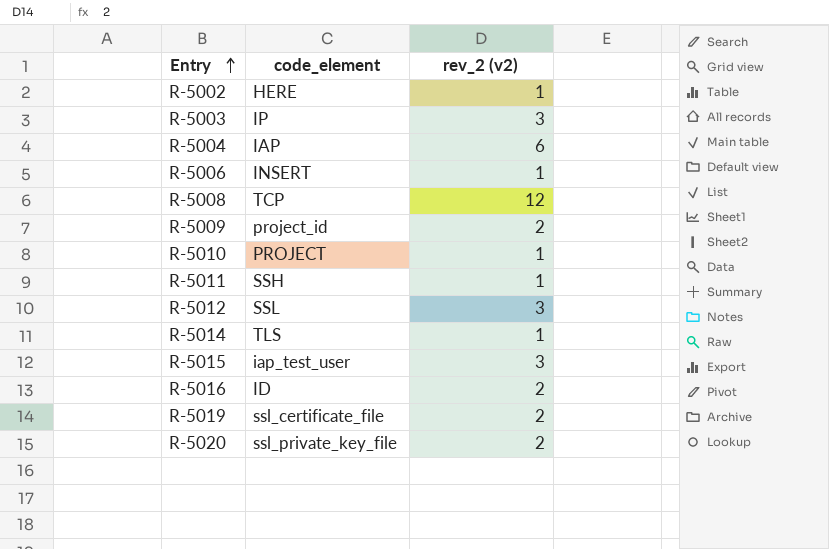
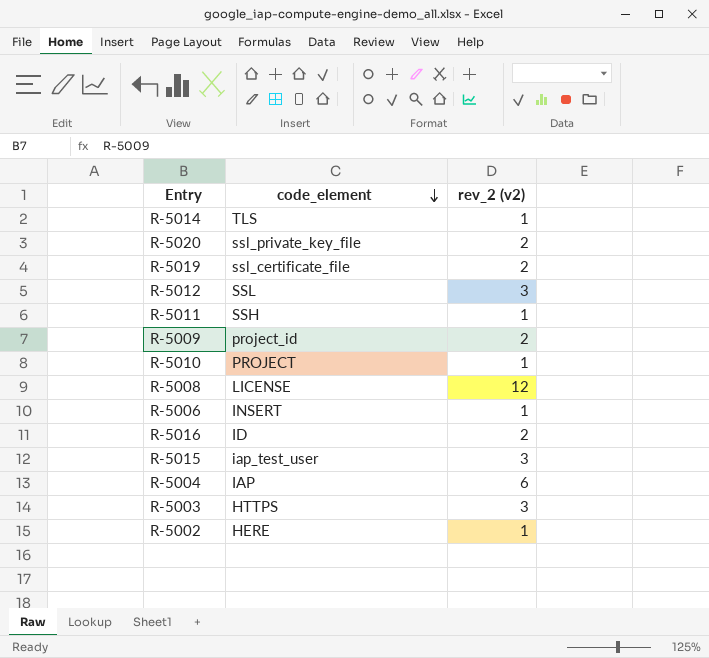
row order: Entry ascending -> code_element descending
R-5008 | code_element: TCP -> LICENSE
R-5003 | code_element: IP -> HTTPS

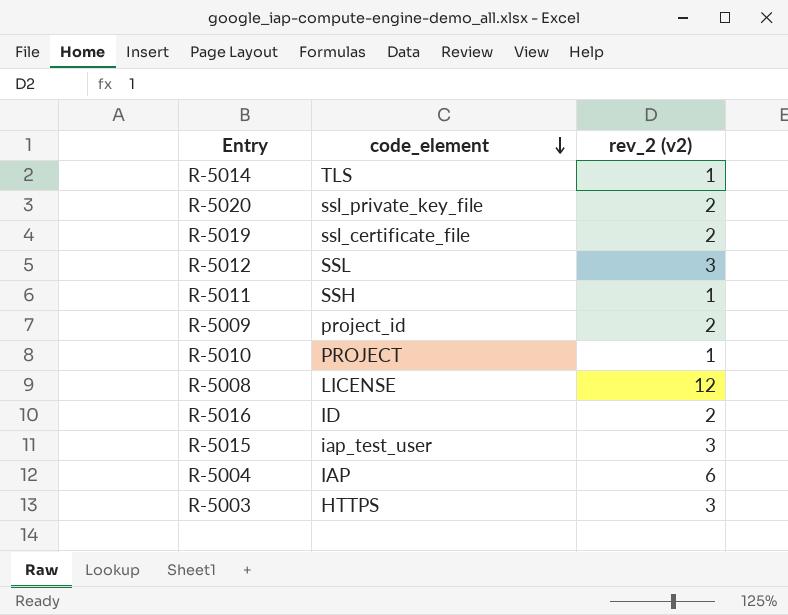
row R-5006: INSERT | 1 -> none
row R-5002: HERE | 1 -> none

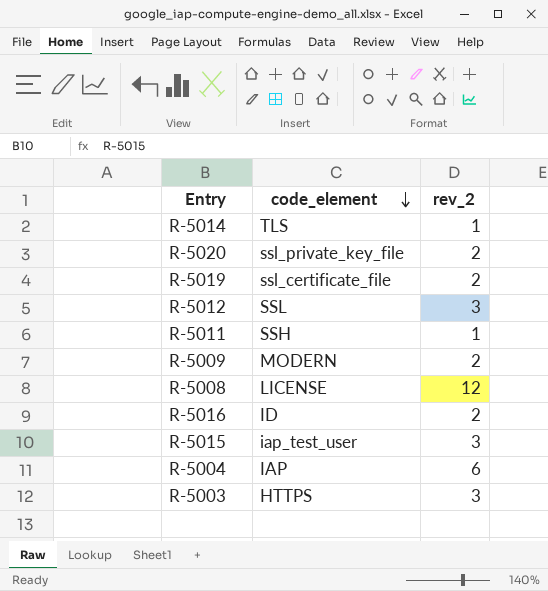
column name: rev_2 (v2) -> rev_2
row R-5010: PROJECT | 1 -> none
R-5009 | code_element: project_id -> MODERN

